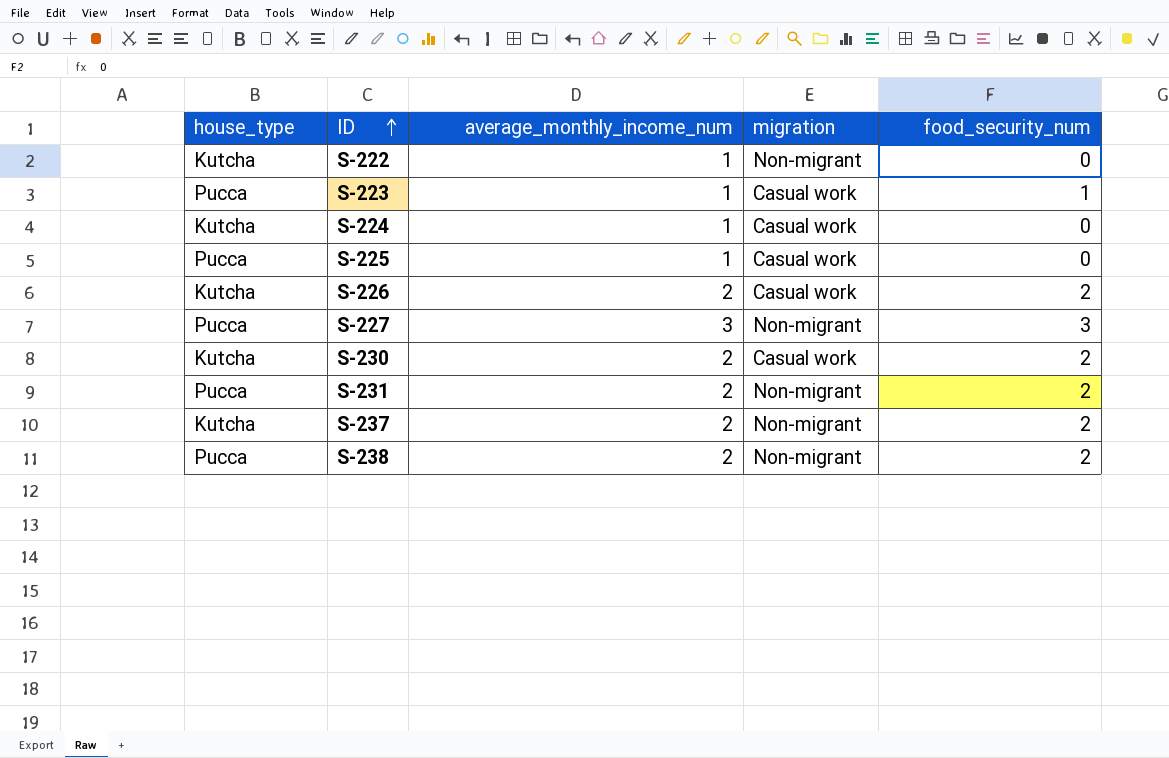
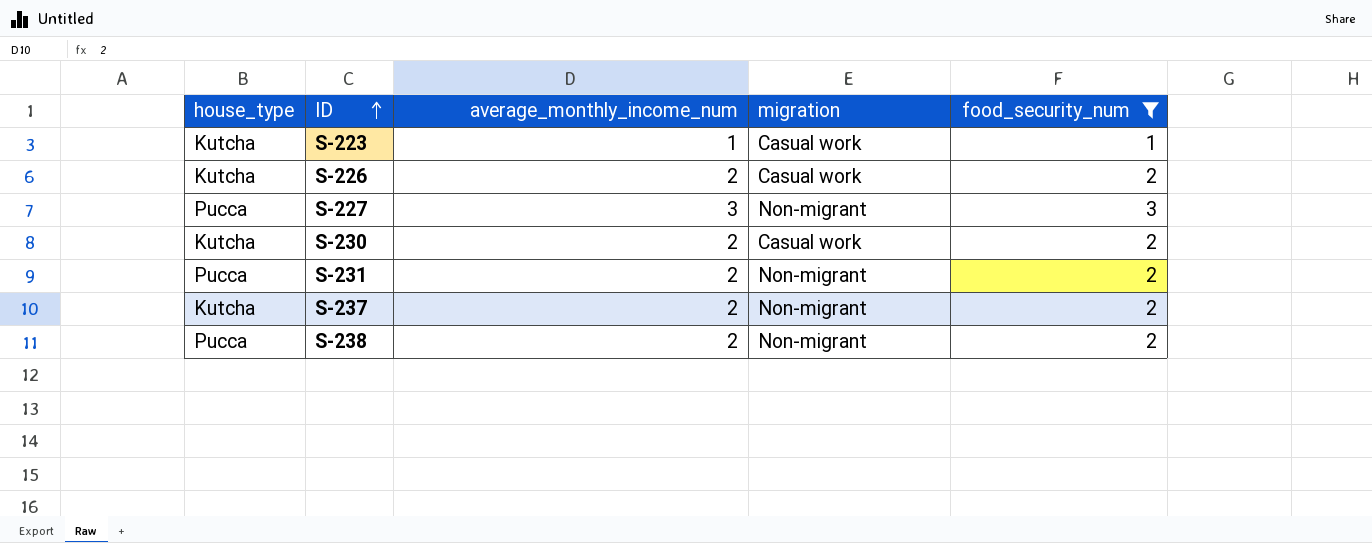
filter: none -> food_security_num != 0
S-223 | house_type: Pucca -> Kutcha

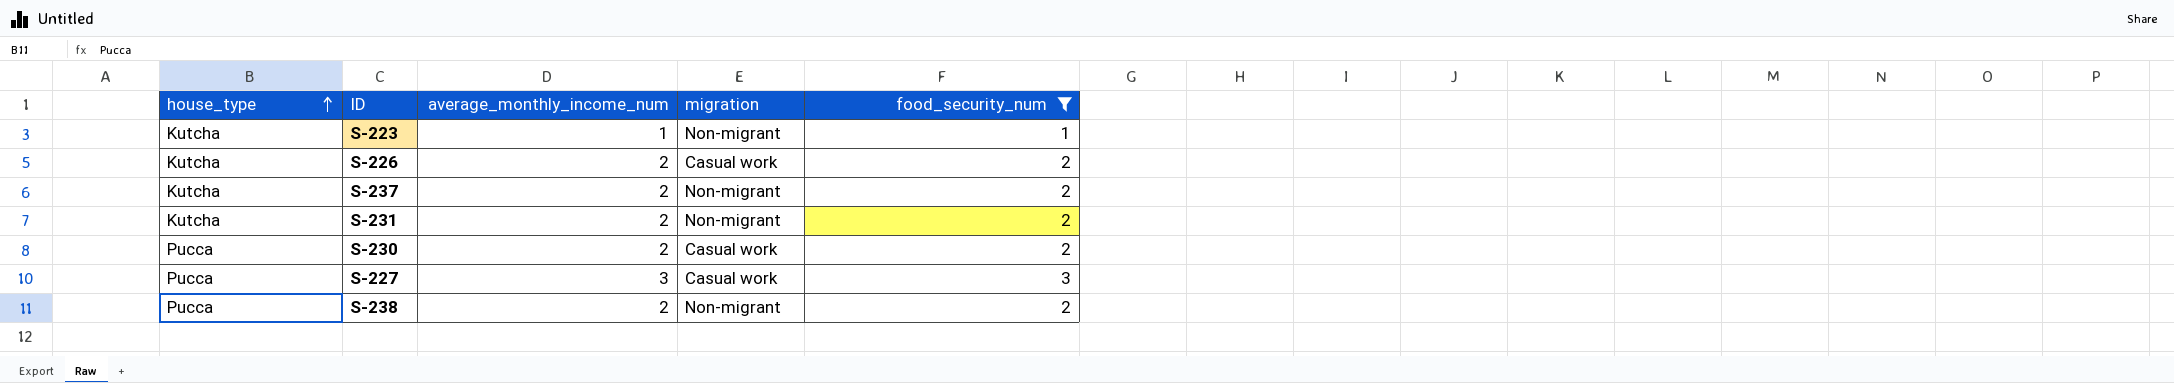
row order: ID ascending -> house_type ascending
S-223 | migration: Casual work -> Non-migrant
S-231 | house_type: Pucca -> Kutcha
S-230 | house_type: Kutcha -> Pucca
S-227 | migration: Non-migrant -> Casual work

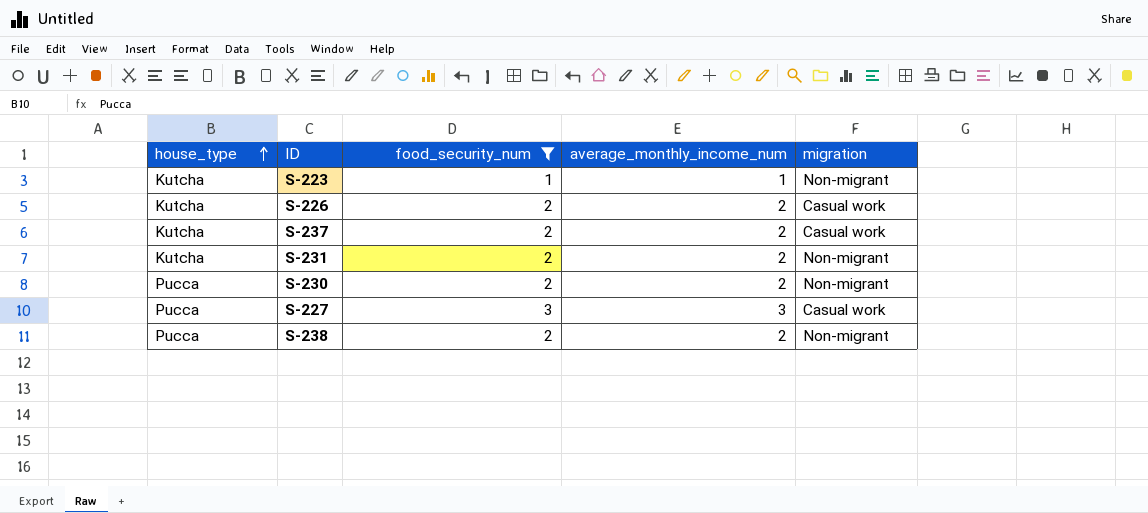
column food_security_num | position: 5 -> 3
S-237 | migration: Non-migrant -> Casual work
S-230 | migration: Casual work -> Non-migrant

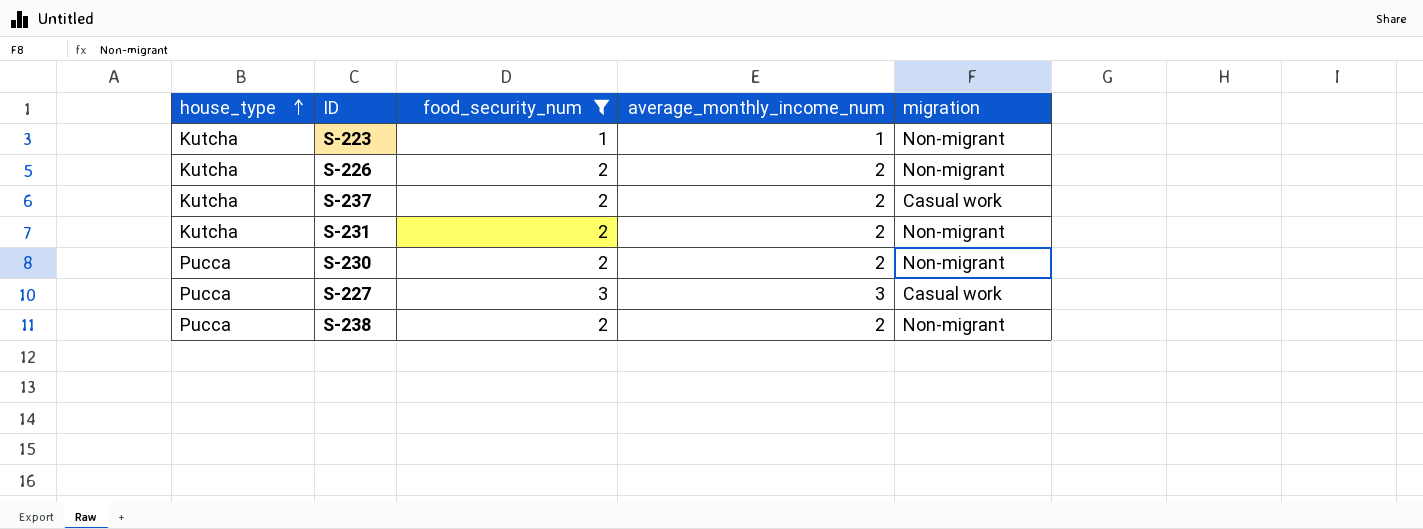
S-226 | migration: Casual work -> Non-migrant

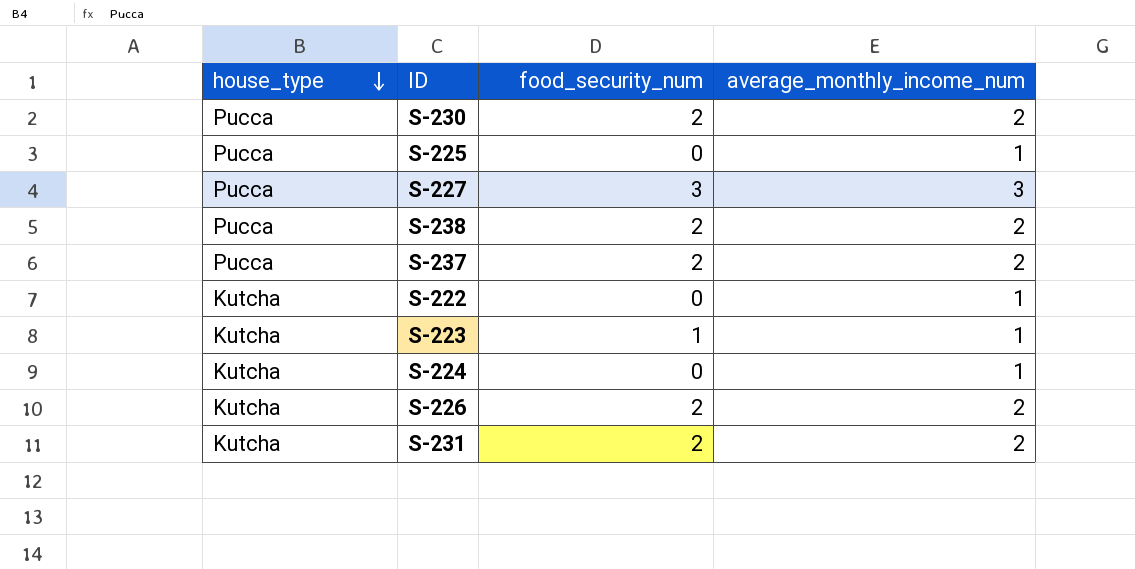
filter: food_security_num != 0 -> none
row order: house_type ascending -> house_type descending
column migration | position: 5 -> none
S-237 | house_type: Kutcha -> Pucca

